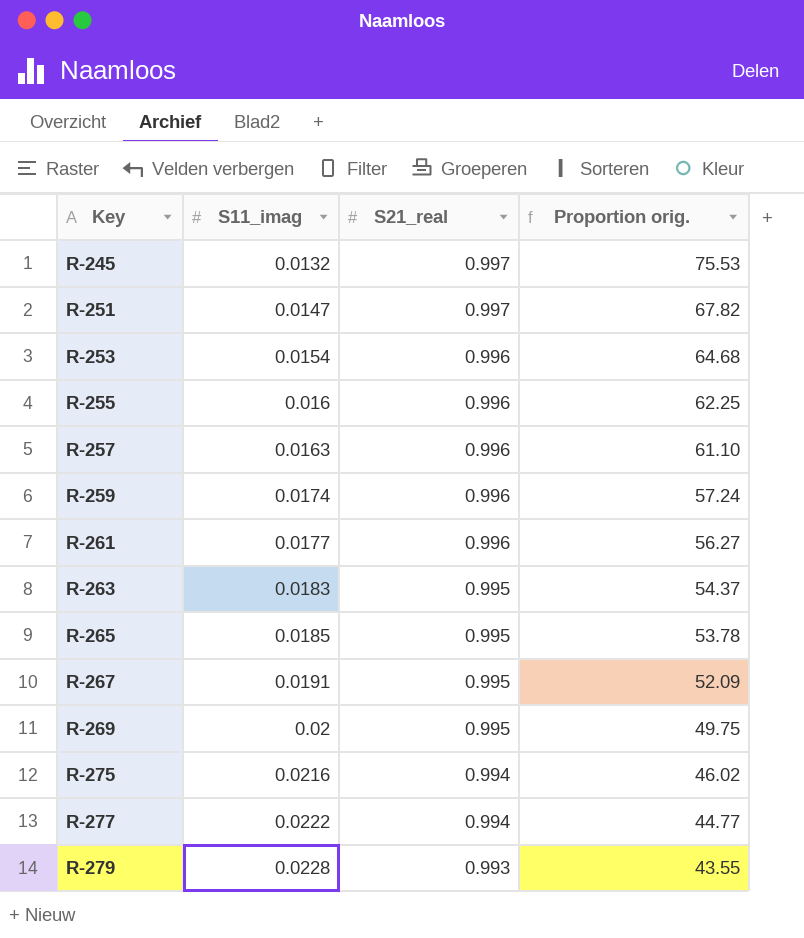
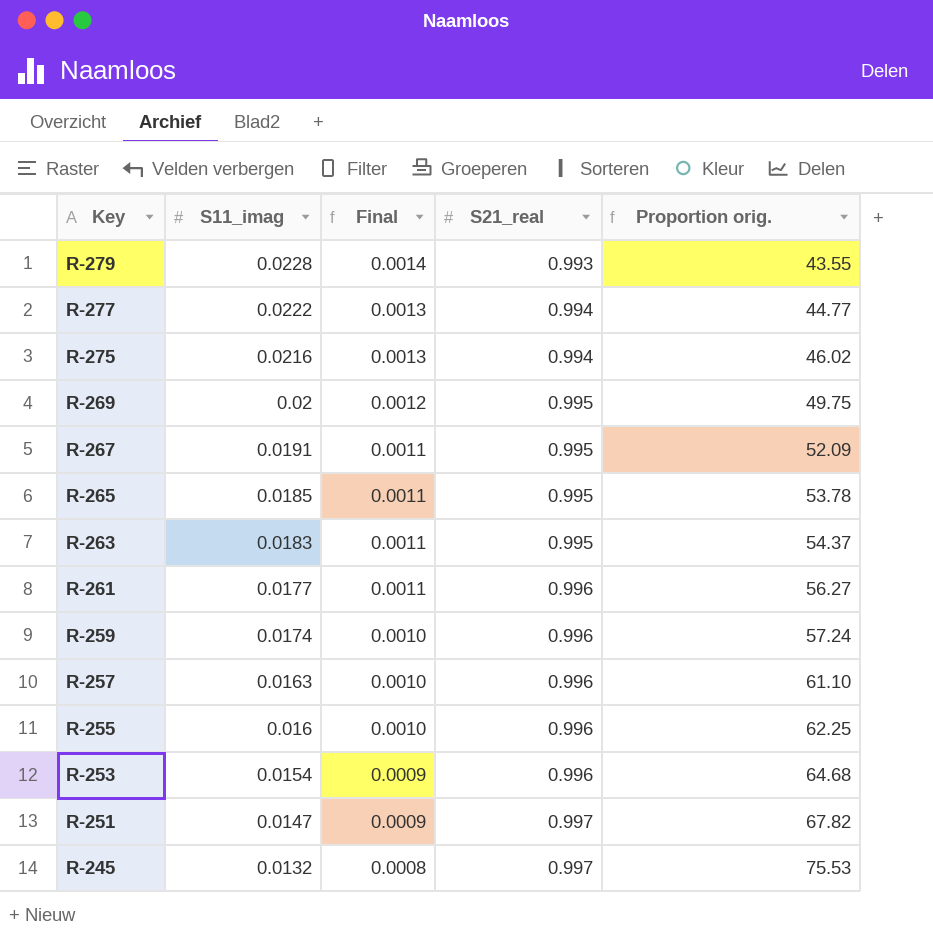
row order: Key ascending -> Key descending
column Final | formula: none -> [S11_imag] * 0.06

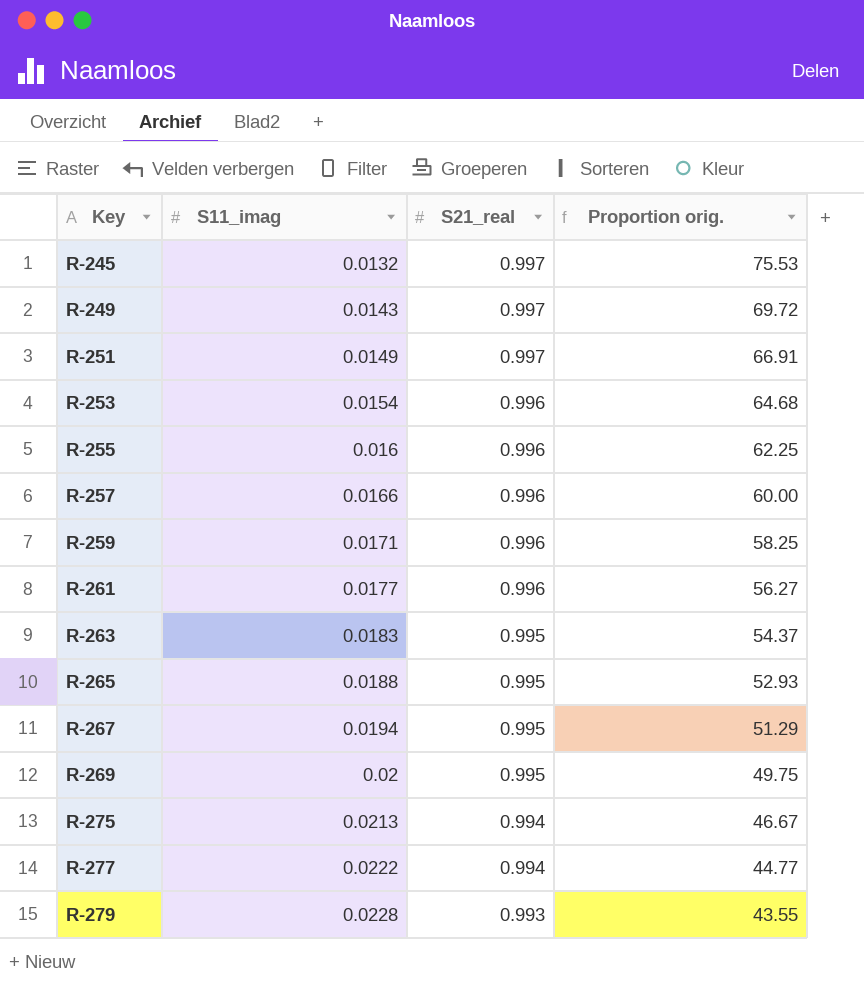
row order: Key descending -> Key ascending
column Final | formula: [S11_imag] * 0.06 -> none
row R-249: none -> 0.0143 | 0.997 | 69.72
R-251 | S11_imag: 0.0147 -> 0.0149
R-251 | Proportion orig.: 67.82 -> 66.91
R-257 | S11_imag: 0.0163 -> 0.0166
R-257 | Proportion orig.: 61.10 -> 60.00
R-259 | S11_imag: 0.0174 -> 0.0171
R-259 | Proportion orig.: 57.24 -> 58.25
R-265 | S11_imag: 0.0185 -> 0.0188
R-265 | Proportion orig.: 53.78 -> 52.93
R-267 | S11_imag: 0.0191 -> 0.0194
R-267 | Proportion orig.: 52.09 -> 51.29
R-275 | S11_imag: 0.0216 -> 0.0213
R-275 | Proportion orig.: 46.02 -> 46.67

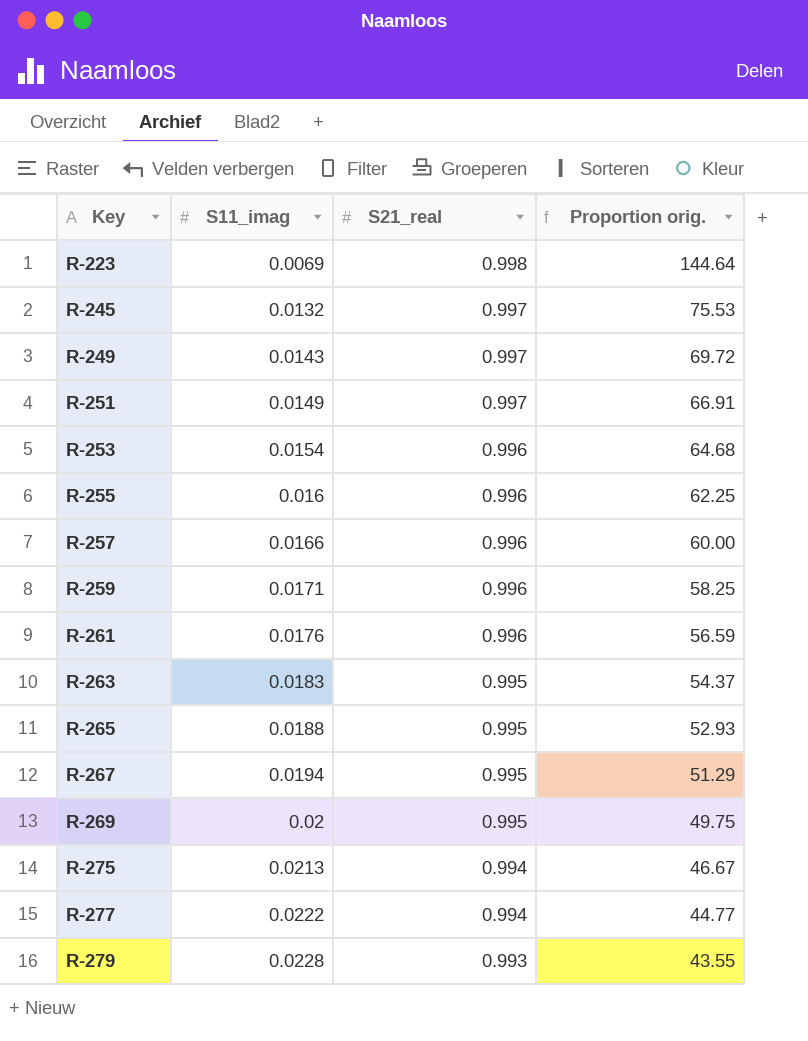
row R-223: none -> 0.0069 | 0.998 | 144.64
R-261 | S11_imag: 0.0177 -> 0.0176
R-261 | Proportion orig.: 56.27 -> 56.59

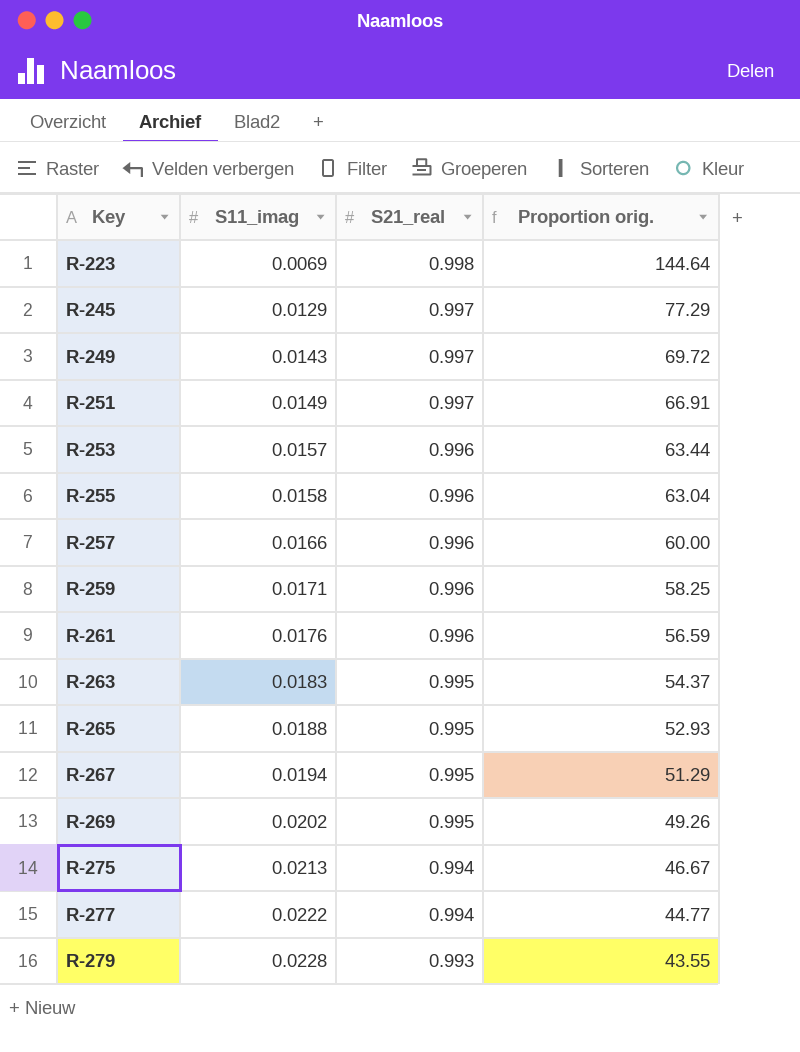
R-245 | S11_imag: 0.0132 -> 0.0129
R-245 | Proportion orig.: 75.53 -> 77.29
R-253 | S11_imag: 0.0154 -> 0.0157
R-253 | Proportion orig.: 64.68 -> 63.44
R-255 | S11_imag: 0.016 -> 0.0158
R-255 | Proportion orig.: 62.25 -> 63.04
R-269 | S11_imag: 0.02 -> 0.0202
R-269 | Proportion orig.: 49.75 -> 49.26

